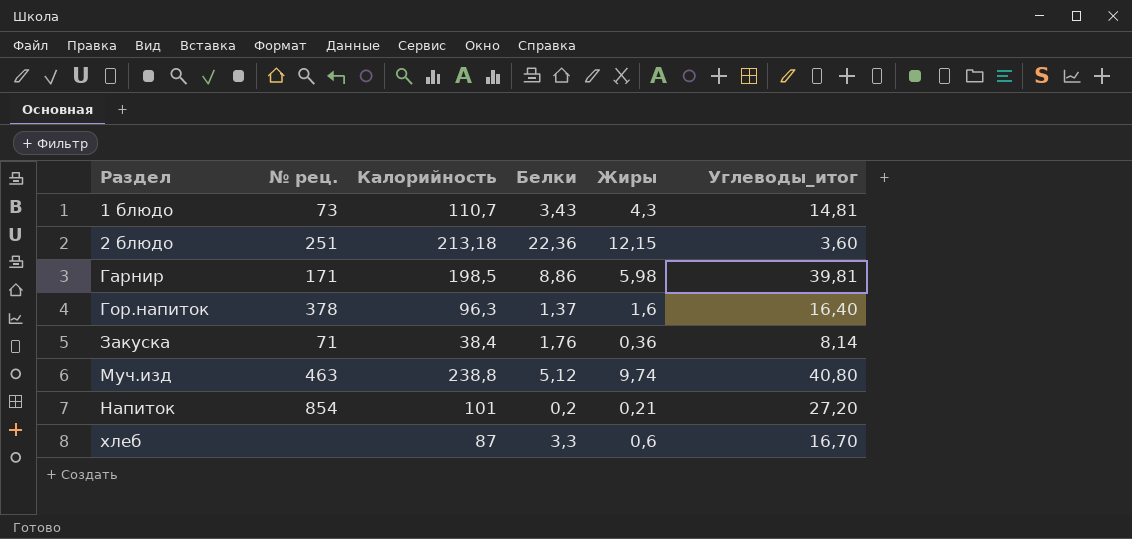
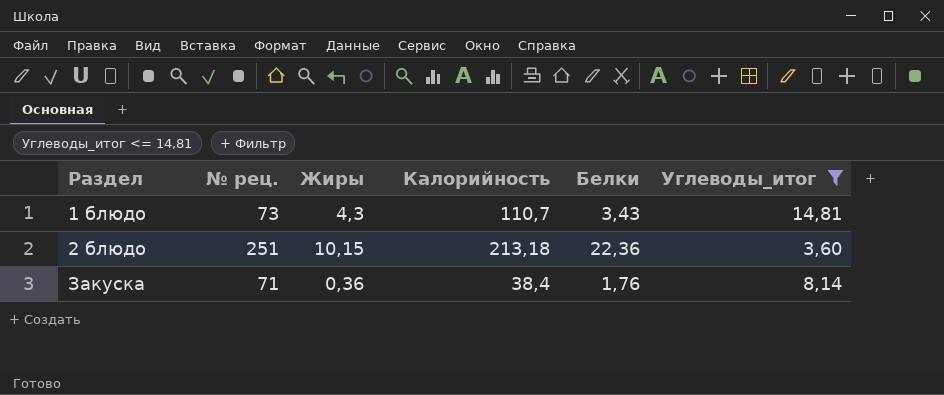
filter: none -> Углеводы_итог <= 14,81
column Жиры | position: 5 -> 3
2 блюдо | Жиры: 12,15 -> 10,15

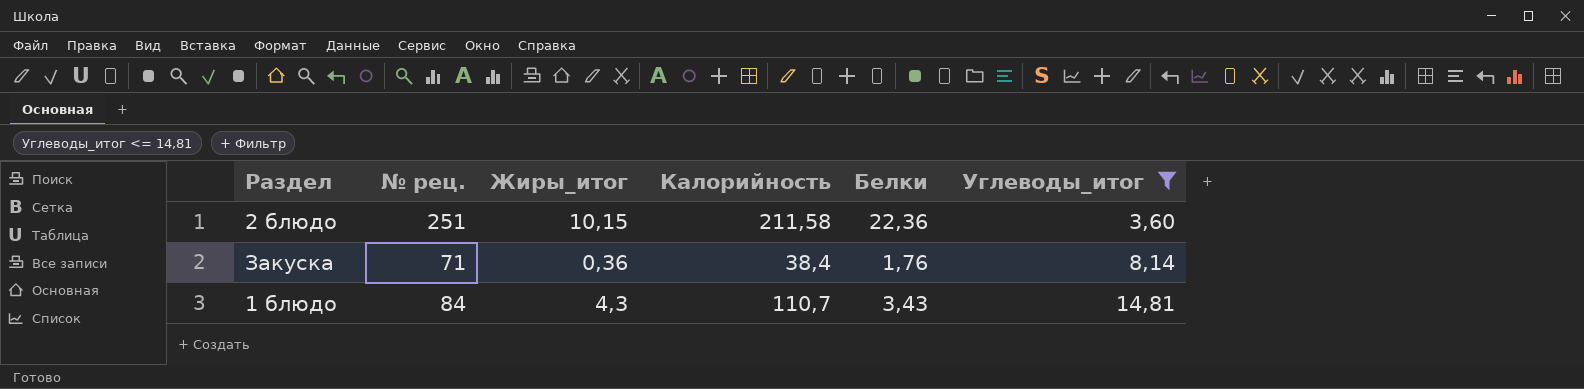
row order: Раздел ascending -> Углеводы_итог ascending
column name: Жиры -> Жиры_итог
2 блюдо | Калорийность: 213,18 -> 211,58
1 блюдо | № рец.: 73 -> 84

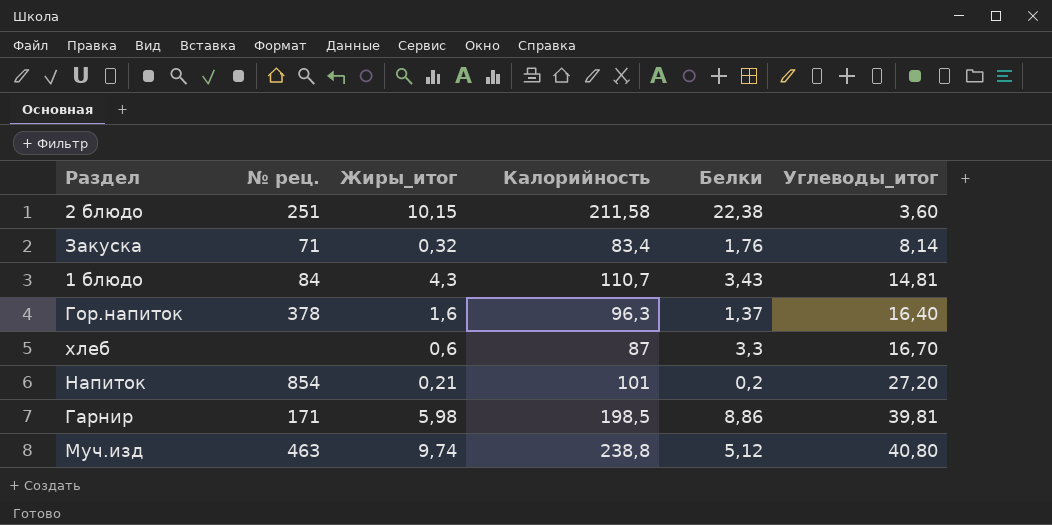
filter: Углеводы_итог <= 14,81 -> none
2 блюдо | Белки: 22,36 -> 22,38
Закуска | Жиры_итог: 0,36 -> 0,32
Закуска | Калорийность: 38,4 -> 83,4

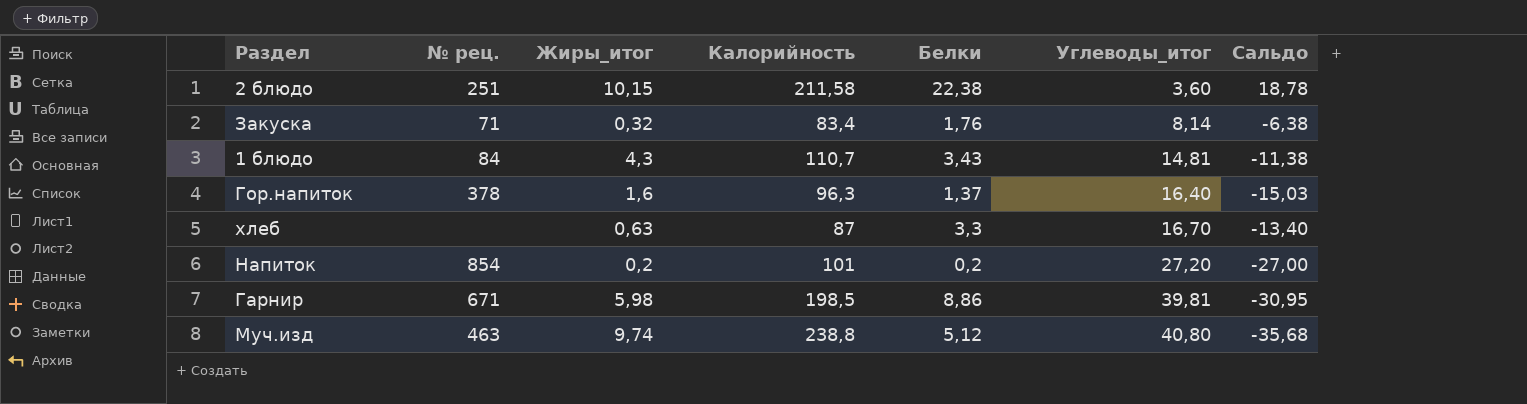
column Сальдо | formula: none -> [Белки] - [Углеводы_итог]
хлеб | Жиры_итог: 0,6 -> 0,63
Напиток | Жиры_итог: 0,21 -> 0,2
Гарнир | № рец.: 171 -> 671

